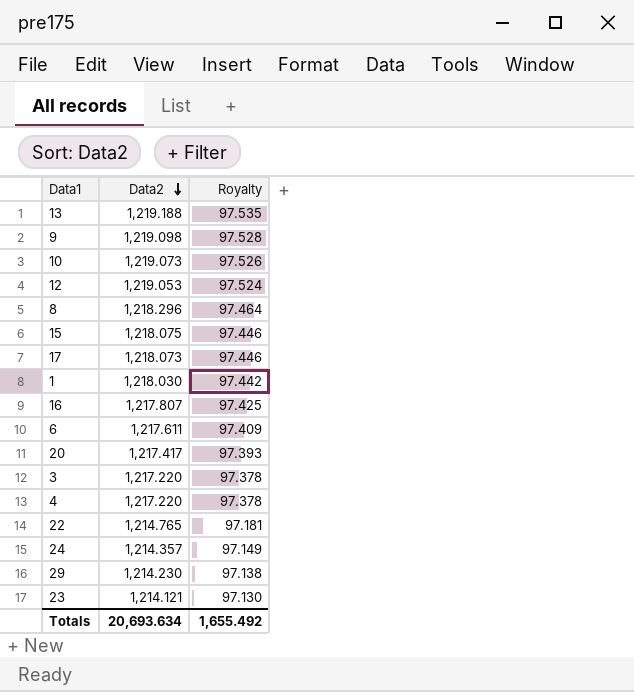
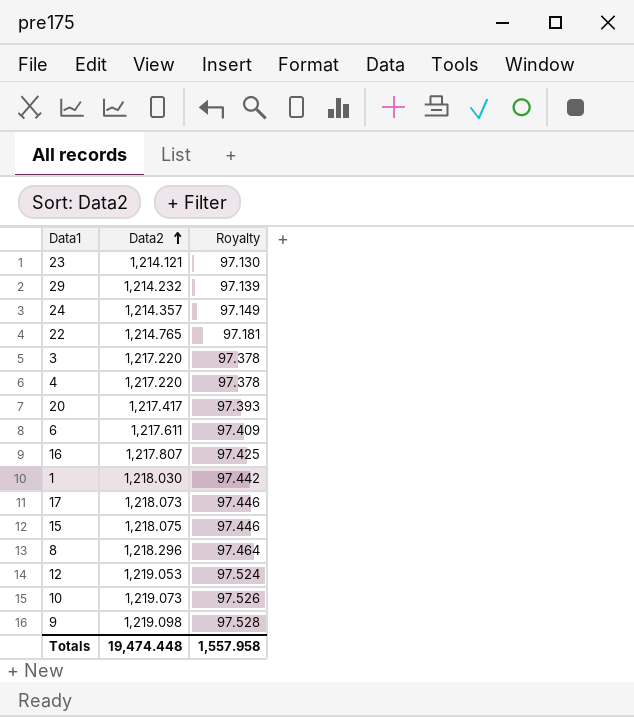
row order: Data2 descending -> Data2 ascending
row 13: 1,219.188 | 97.535 -> none
29 | Data2: 1,214.230 -> 1,214.232
29 | Royalty: 97.138 -> 97.139
Totals | Data2: 20,693.634 -> 19,474.448
Totals | Royalty: 1,655.492 -> 1,557.958

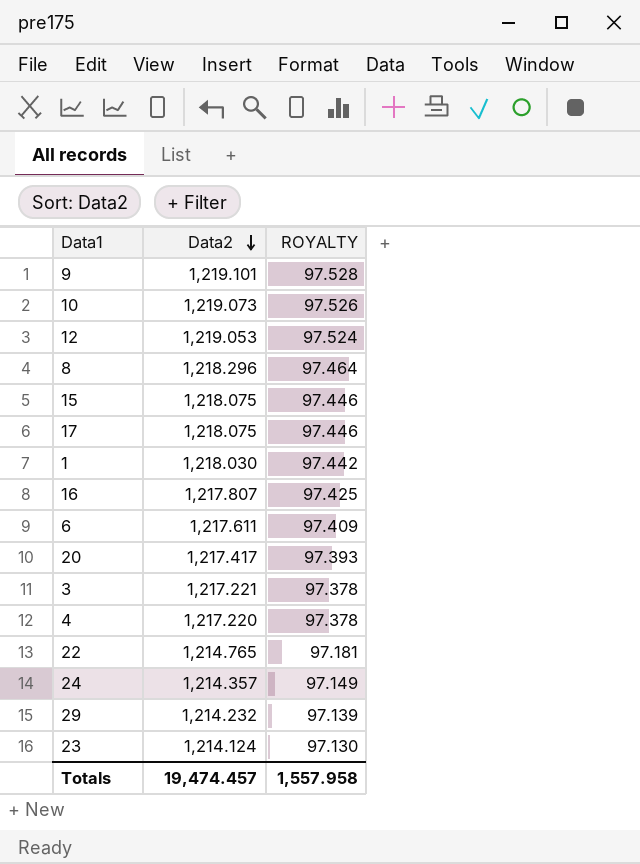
row order: Data2 ascending -> Data2 descending
column name: Royalty -> ROYALTY
9 | Data2: 1,219.098 -> 1,219.101
17 | Data2: 1,218.073 -> 1,218.075
3 | Data2: 1,217.220 -> 1,217.221
23 | Data2: 1,214.121 -> 1,214.124
Totals | Data2: 19,474.448 -> 19,474.457

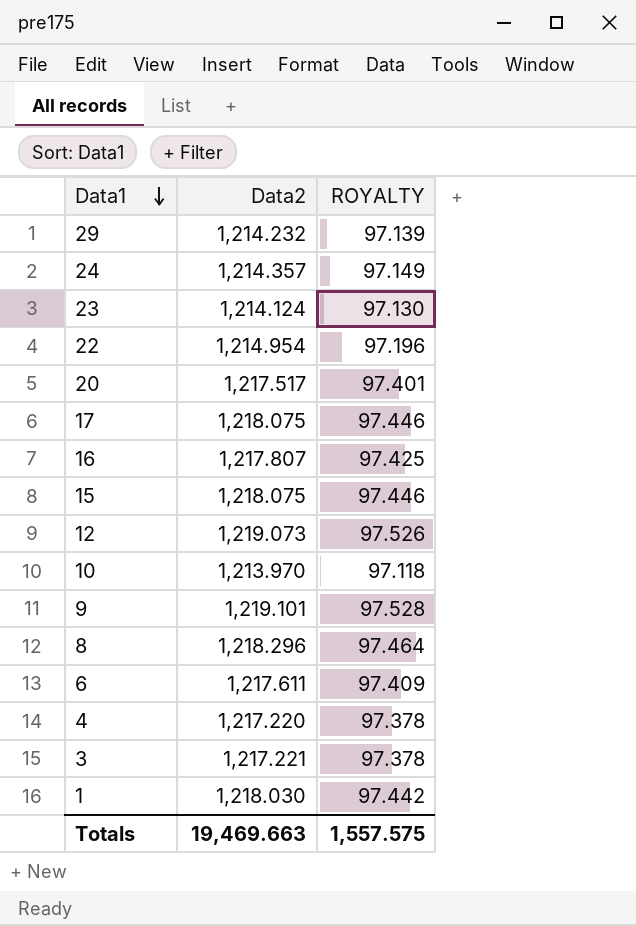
row order: Data2 descending -> Data1 descending
22 | Data2: 1,214.765 -> 1,214.954
22 | ROYALTY: 97.181 -> 97.196
20 | Data2: 1,217.417 -> 1,217.517
20 | ROYALTY: 97.393 -> 97.401
12 | Data2: 1,219.053 -> 1,219.073
12 | ROYALTY: 97.524 -> 97.526
10 | Data2: 1,219.073 -> 1,213.970
10 | ROYALTY: 97.526 -> 97.118
Totals | Data2: 19,474.457 -> 19,469.663
Totals | ROYALTY: 1,557.958 -> 1,557.575

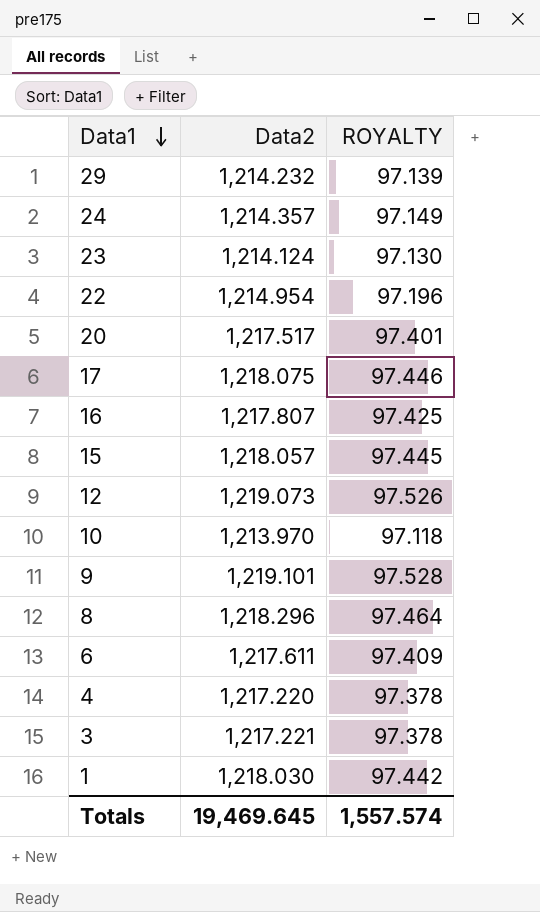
15 | Data2: 1,218.075 -> 1,218.057
15 | ROYALTY: 97.446 -> 97.445
Totals | Data2: 19,469.663 -> 19,469.645
Totals | ROYALTY: 1,557.575 -> 1,557.574

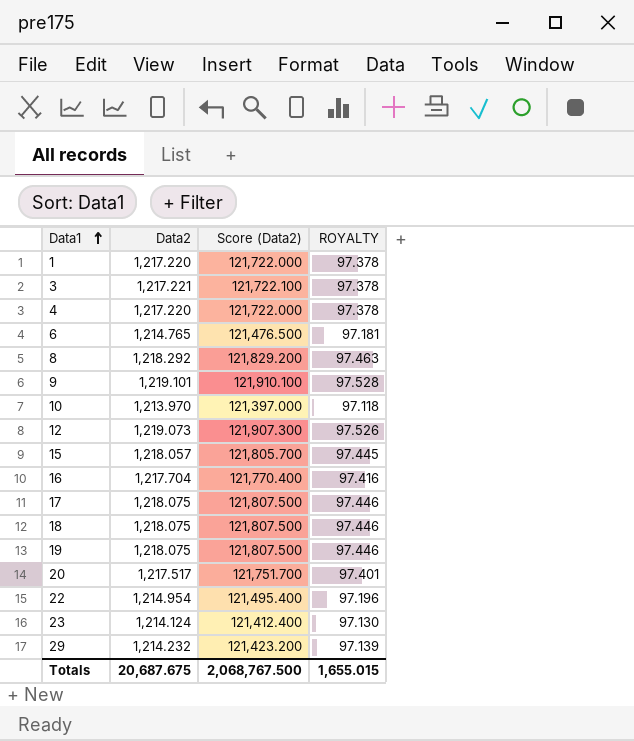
row order: Data1 descending -> Data1 ascending
column Score (Data2) | formula: none -> [Data2] * 100
row 24: 1,214.357 | 97.149 -> none
1 | Data2: 1,218.030 -> 1,217.220
1 | ROYALTY: 97.442 -> 97.378
6 | Data2: 1,217.611 -> 1,214.765
6 | ROYALTY: 97.409 -> 97.181
8 | Data2: 1,218.296 -> 1,218.292
8 | ROYALTY: 97.464 -> 97.463
16 | Data2: 1,217.807 -> 1,217.704
16 | ROYALTY: 97.425 -> 97.416
row 18: none -> 1,218.075 | 121,807.500 | 97.446
row 19: none -> 1,218.075 | 121,807.500 | 97.446
Totals | Data2: 19,469.645 -> 20,687.675
Totals | ROYALTY: 1,557.574 -> 1,655.015

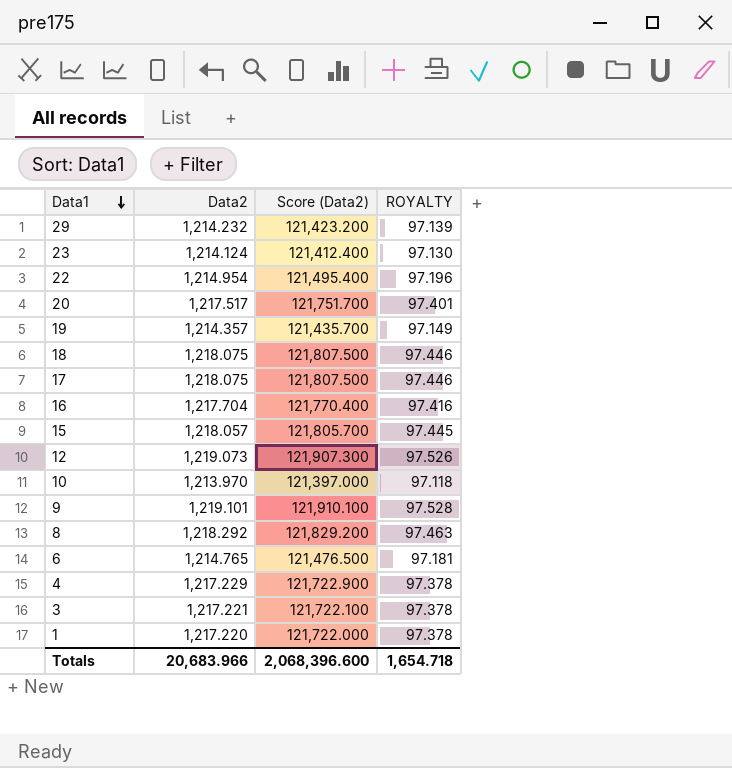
row order: Data1 ascending -> Data1 descending
19 | Data2: 1,218.075 -> 1,214.357
19 | Score (Data2): 121,807.500 -> 121,435.700
19 | ROYALTY: 97.446 -> 97.149
4 | Data2: 1,217.220 -> 1,217.229
4 | Score (Data2): 121,722.000 -> 121,722.900
Totals | Data2: 20,687.675 -> 20,683.966
Totals | Score (Data2): 2,068,767.500 -> 2,068,396.600
Totals | ROYALTY: 1,655.015 -> 1,654.718

